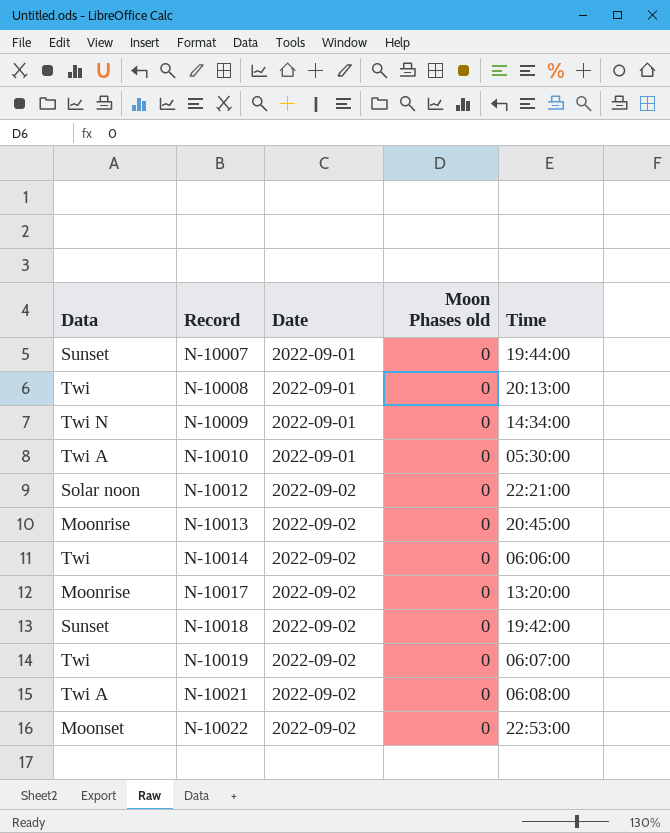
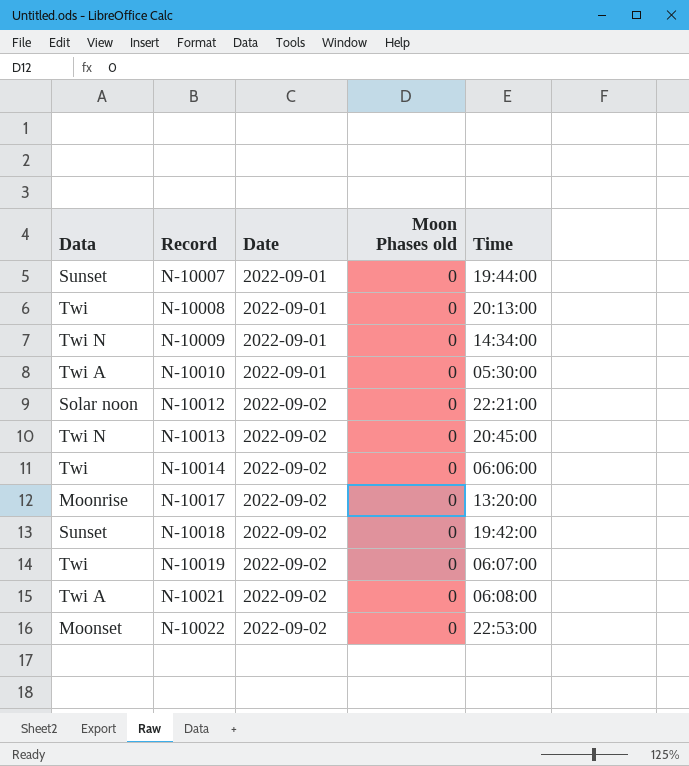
N-10013 | Data: Moonrise -> Twi N

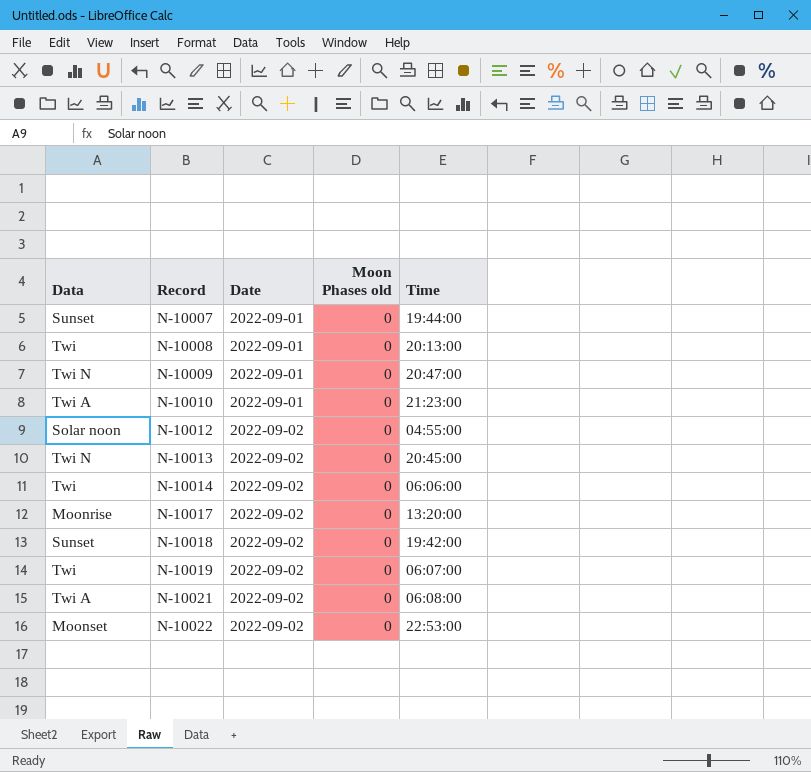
N-10009 | Time: 14:34:00 -> 20:47:00
N-10010 | Time: 05:30:00 -> 21:23:00
N-10012 | Time: 22:21:00 -> 04:55:00

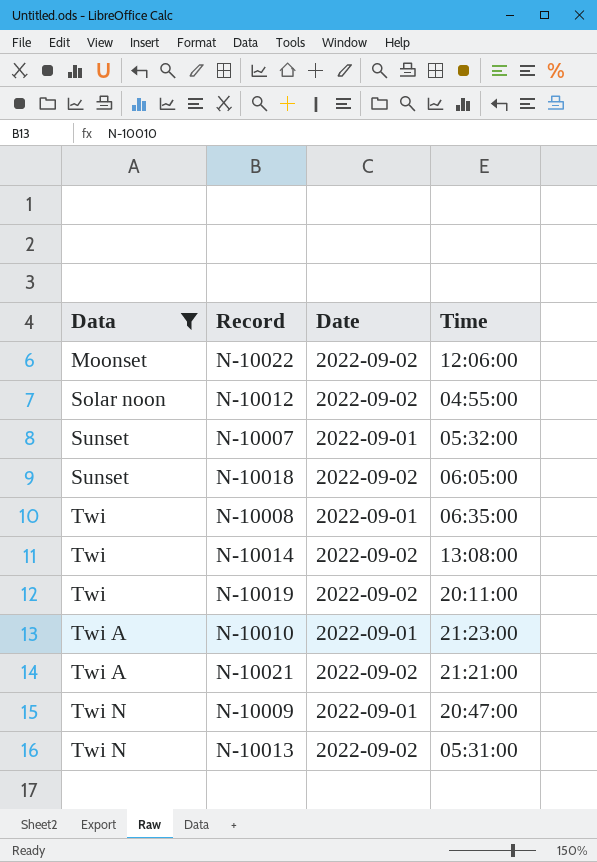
filter: none -> Data != Moonrise
row order: Record ascending -> Data ascending
column Moon Phases old | position: 4 -> none
N-10022 | Time: 22:53:00 -> 12:06:00
N-10007 | Time: 19:44:00 -> 05:32:00
N-10018 | Time: 19:42:00 -> 06:05:00
N-10008 | Time: 20:13:00 -> 06:35:00
N-10014 | Time: 06:06:00 -> 13:08:00
N-10019 | Time: 06:07:00 -> 20:11:00
N-10021 | Time: 06:08:00 -> 21:21:00
N-10013 | Time: 20:45:00 -> 05:31:00

